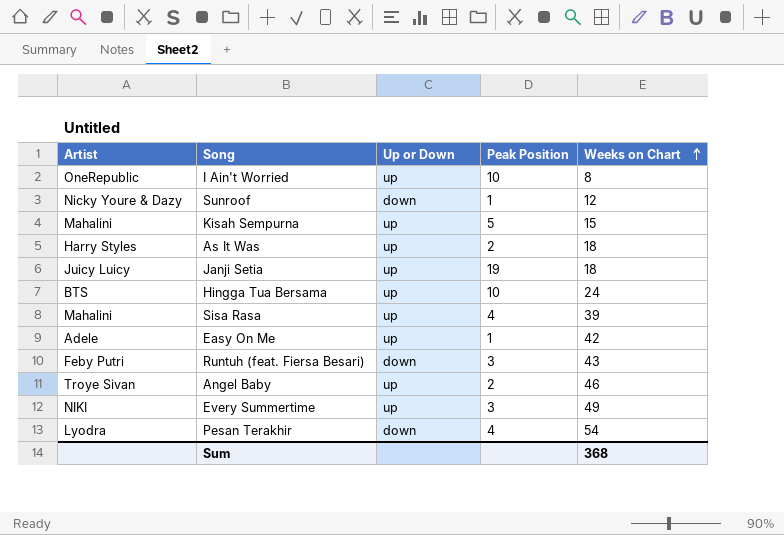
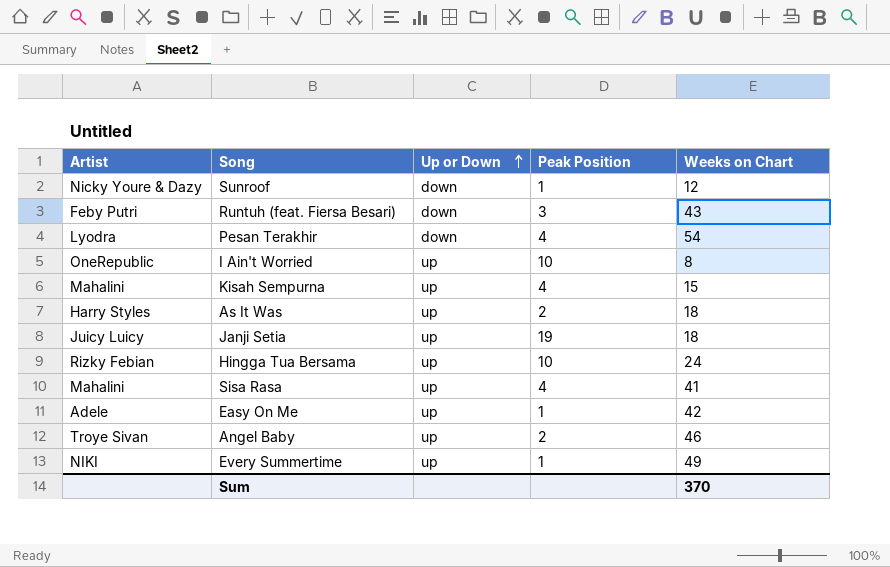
row order: Weeks on Chart ascending -> Up or Down ascending
Kisah Sempurna | Peak Position: 5 -> 4
Hingga Tua Bersama | Artist: BTS -> Rizky Febian
Sisa Rasa | Weeks on Chart: 39 -> 41
Every Summertime | Peak Position: 3 -> 1
Sum | Weeks on Chart: 368 -> 370

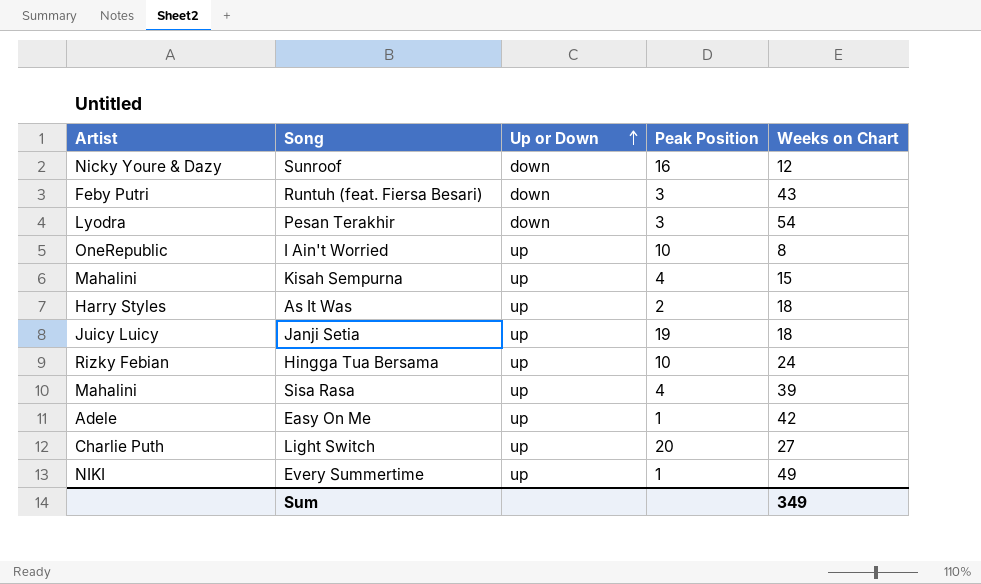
row Angel Baby: Troye Sivan | up | 2 | 46 -> none
Sunroof | Peak Position: 1 -> 16
Pesan Terakhir | Peak Position: 4 -> 3
Sisa Rasa | Weeks on Chart: 41 -> 39
row Light Switch: none -> Charlie Puth | up | 20 | 27
Sum | Weeks on Chart: 370 -> 349

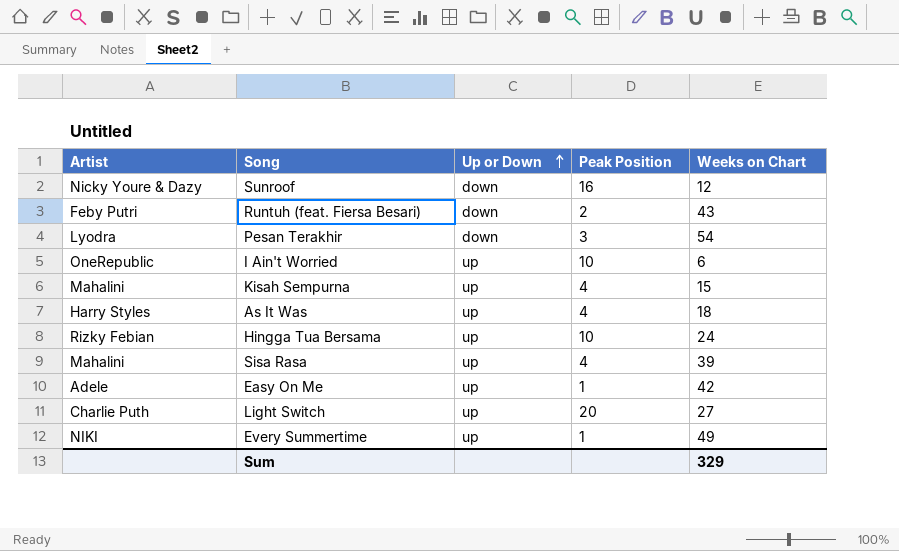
row Janji Setia: Juicy Luicy | up | 19 | 18 -> none
Runtuh (feat. Fiersa Besari) | Peak Position: 3 -> 2
I Ain't Worried | Weeks on Chart: 8 -> 6
As It Was | Peak Position: 2 -> 4
Sum | Weeks on Chart: 349 -> 329

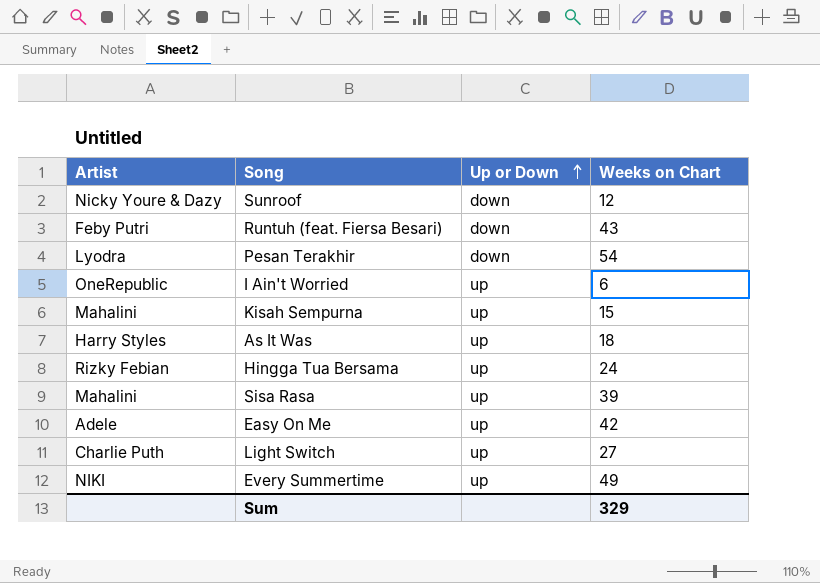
column Peak Position | position: 4 -> none

